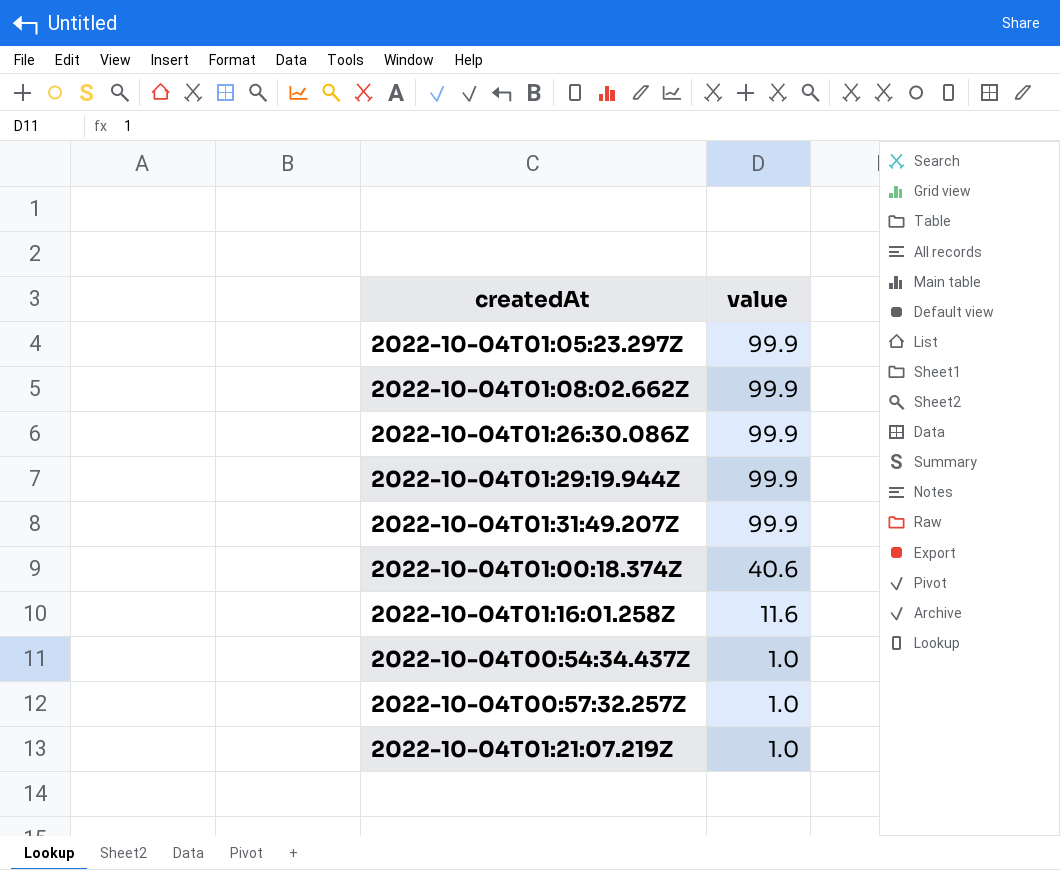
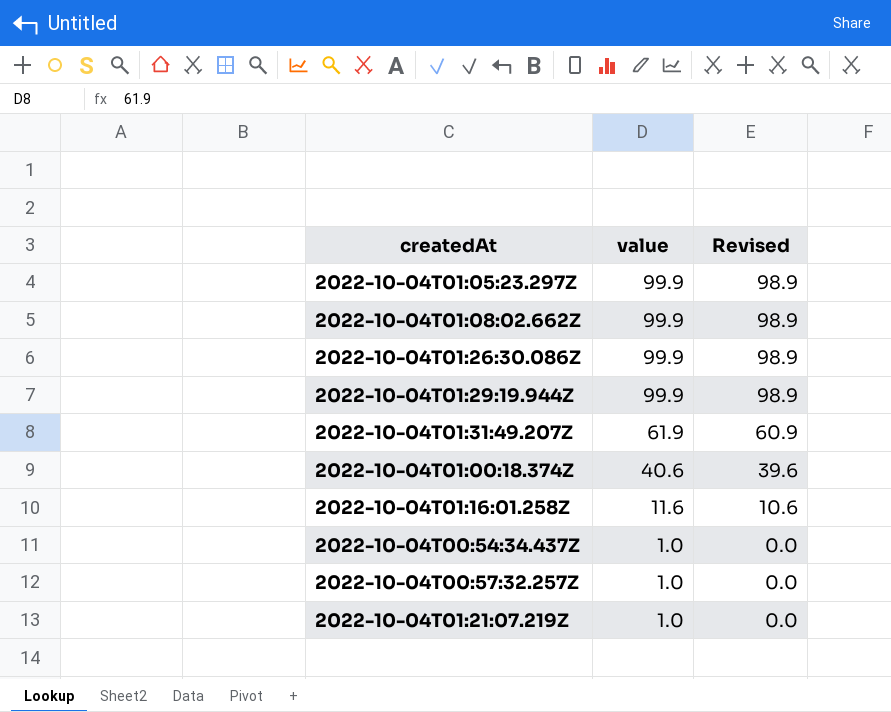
column Revised | formula: none -> [value] - 1
2022-10-04T01:31:49.207Z | value: 99.9 -> 61.9

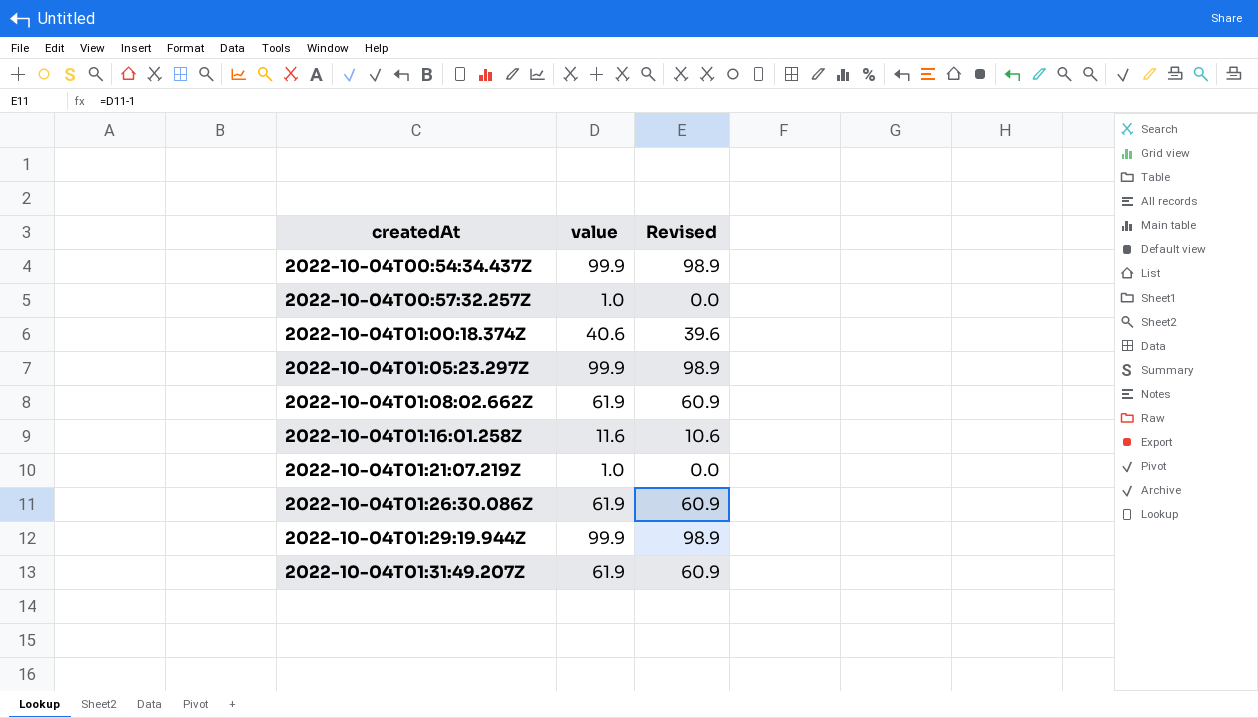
row order: value descending -> createdAt ascending
2022-10-04T00:54:34.437Z | value: 1.0 -> 99.9
2022-10-04T00:54:34.437Z | Revised: 0.0 -> 98.9
2022-10-04T01:08:02.662Z | value: 99.9 -> 61.9
2022-10-04T01:08:02.662Z | Revised: 98.9 -> 60.9
2022-10-04T01:26:30.086Z | value: 99.9 -> 61.9
2022-10-04T01:26:30.086Z | Revised: 98.9 -> 60.9

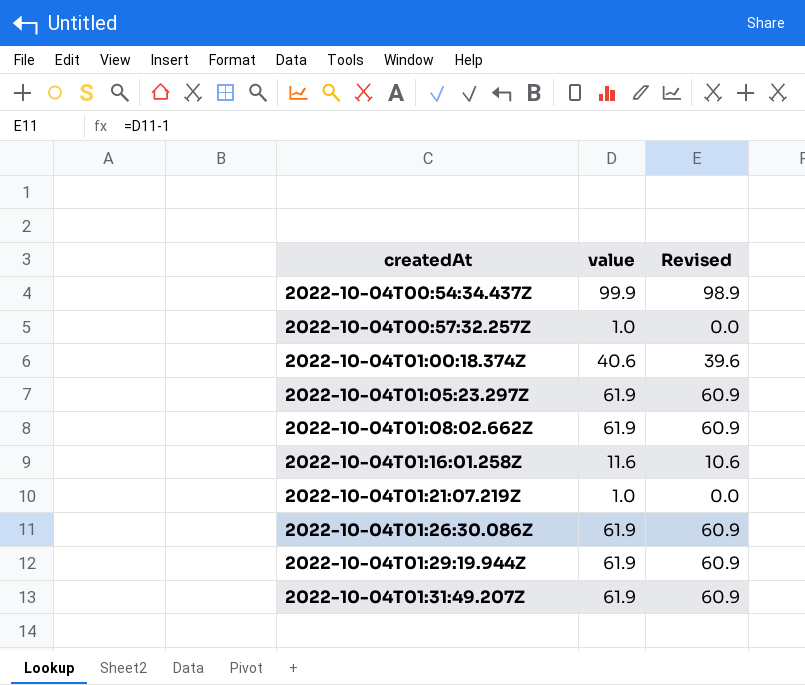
2022-10-04T01:05:23.297Z | value: 99.9 -> 61.9
2022-10-04T01:05:23.297Z | Revised: 98.9 -> 60.9
2022-10-04T01:29:19.944Z | value: 99.9 -> 61.9
2022-10-04T01:29:19.944Z | Revised: 98.9 -> 60.9

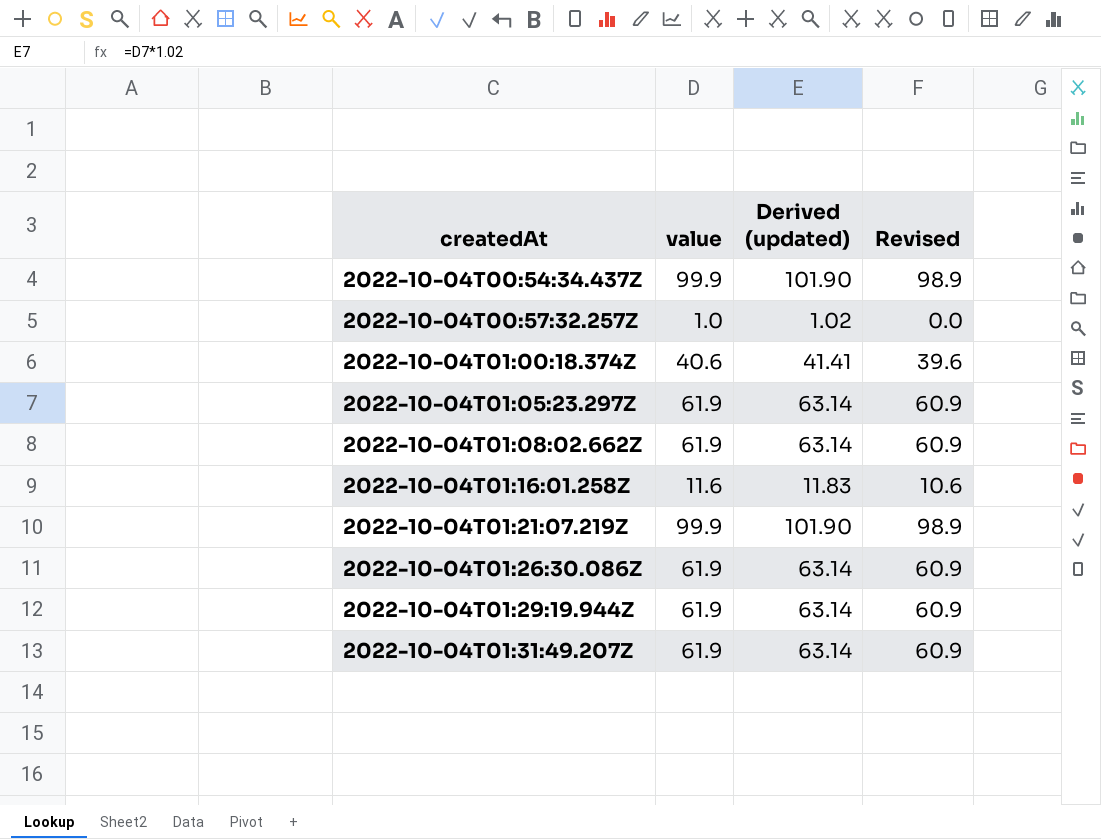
column Derived (updated) | formula: none -> [value] * 1.02
2022-10-04T01:21:07.219Z | value: 1.0 -> 99.9
2022-10-04T01:21:07.219Z | Revised: 0.0 -> 98.9

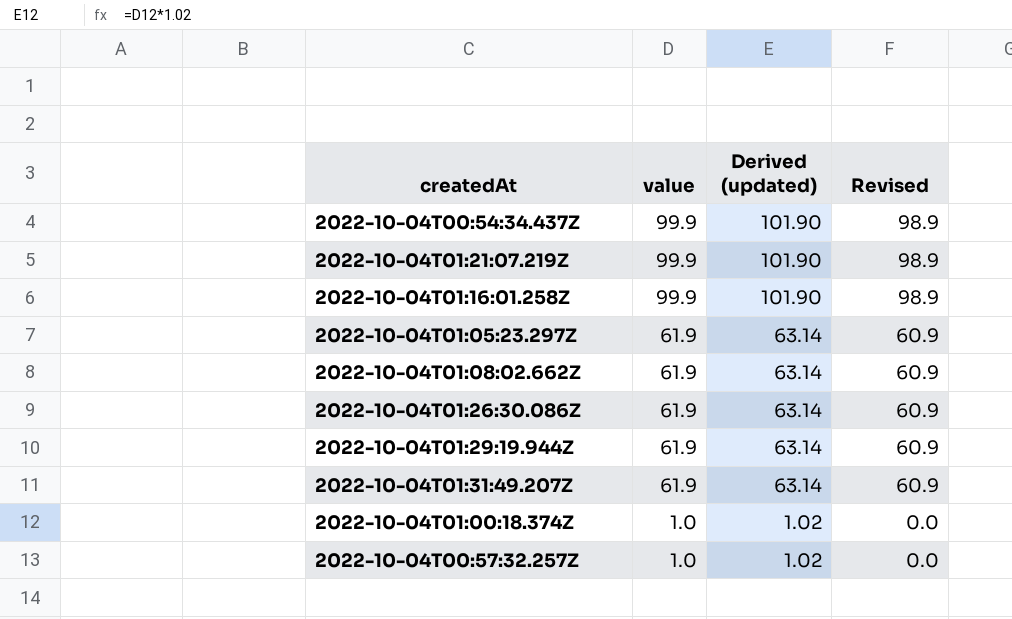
row order: createdAt ascending -> value descending
2022-10-04T01:16:01.258Z | value: 11.6 -> 99.9
2022-10-04T01:16:01.258Z | Derived (updated): 11.83 -> 101.90
2022-10-04T01:16:01.258Z | Revised: 10.6 -> 98.9
2022-10-04T01:00:18.374Z | value: 40.6 -> 1.0
2022-10-04T01:00:18.374Z | Derived (updated): 41.41 -> 1.02
2022-10-04T01:00:18.374Z | Revised: 39.6 -> 0.0

